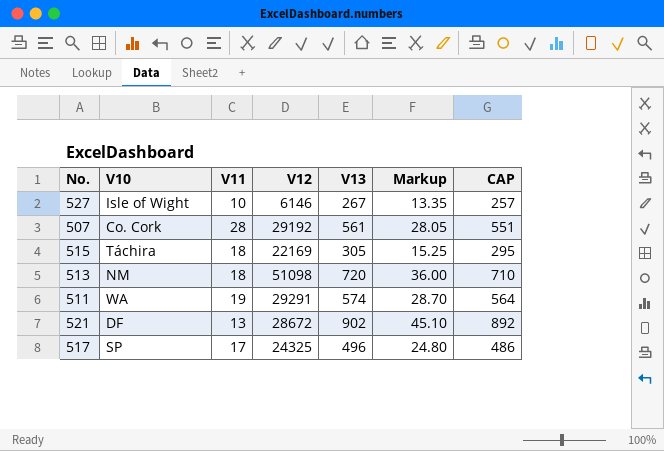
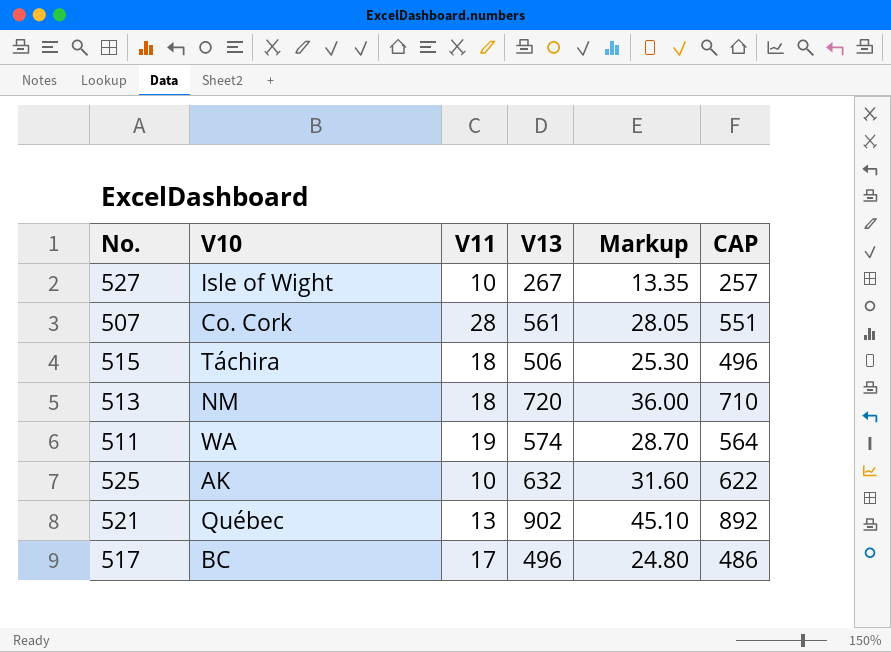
column V12 | position: 4 -> none
515 | V13: 305 -> 506
515 | Markup: 15.25 -> 25.30
515 | CAP: 295 -> 496
row 525: none -> AK | 10 | 632 | 31.60 | 622
521 | V10: DF -> Québec
517 | V10: SP -> BC

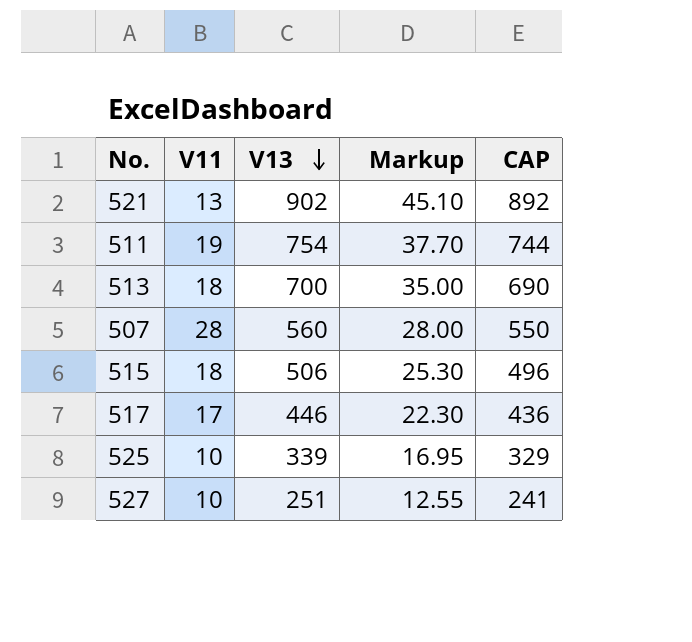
row order: none -> V13 descending
column V10 | position: 2 -> none
511 | V13: 574 -> 754
511 | Markup: 28.70 -> 37.70
511 | CAP: 564 -> 744
513 | V13: 720 -> 700
513 | Markup: 36.00 -> 35.00
513 | CAP: 710 -> 690
507 | V13: 561 -> 560
507 | Markup: 28.05 -> 28.00
507 | CAP: 551 -> 550
517 | V13: 496 -> 446
517 | Markup: 24.80 -> 22.30
517 | CAP: 486 -> 436
525 | V13: 632 -> 339
525 | Markup: 31.60 -> 16.95
525 | CAP: 622 -> 329
527 | V13: 267 -> 251
527 | Markup: 13.35 -> 12.55
527 | CAP: 257 -> 241

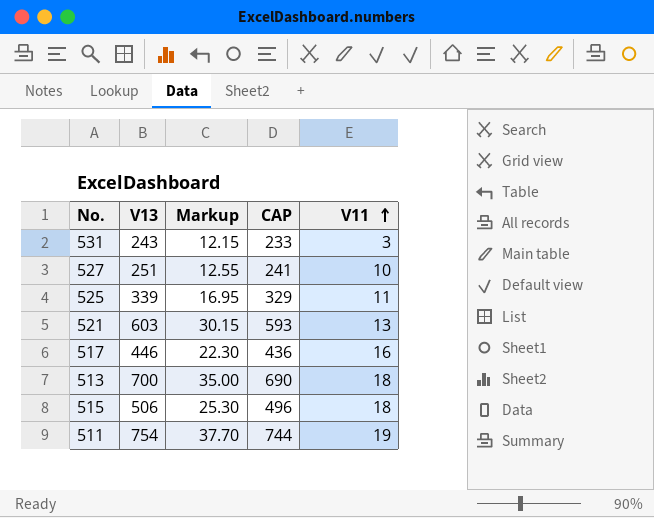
row order: V13 descending -> V11 ascending
column V11 | position: 2 -> 5
row 507: 28 | 560 | 28.00 | 550 -> none
row 531: none -> 243 | 12.15 | 233 | 3
525 | V11: 10 -> 11
521 | V13: 902 -> 603
521 | Markup: 45.10 -> 30.15
521 | CAP: 892 -> 593
517 | V11: 17 -> 16

